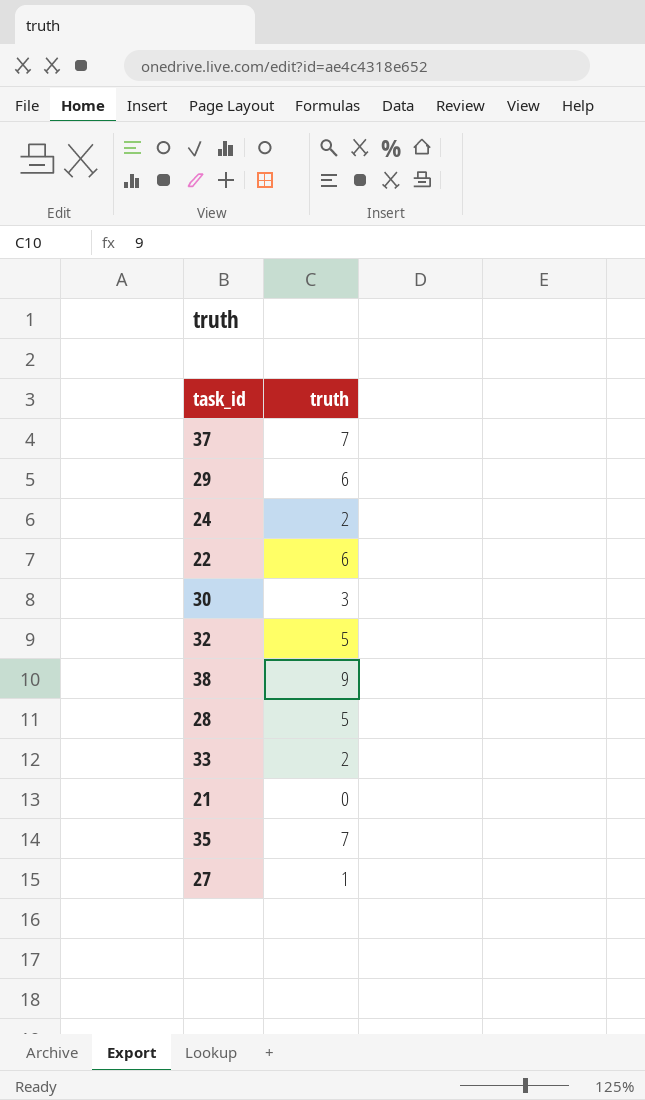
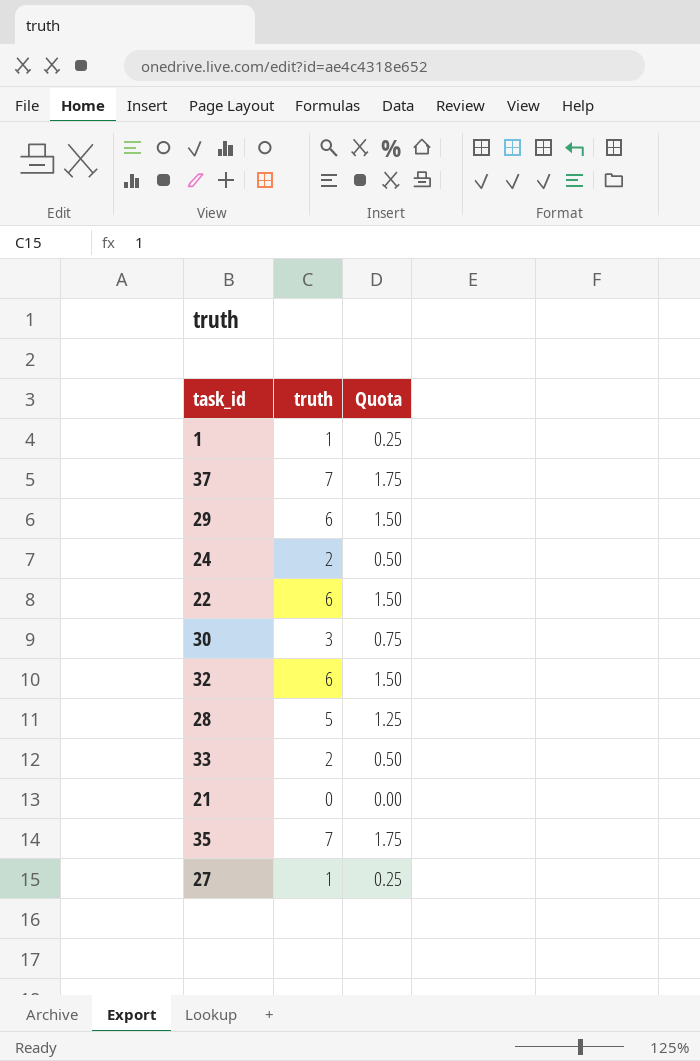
column Quota | formula: none -> [truth] * 0.25
row 38: 9 -> none
row 1: none -> 1 | 0.25
32 | truth: 5 -> 6

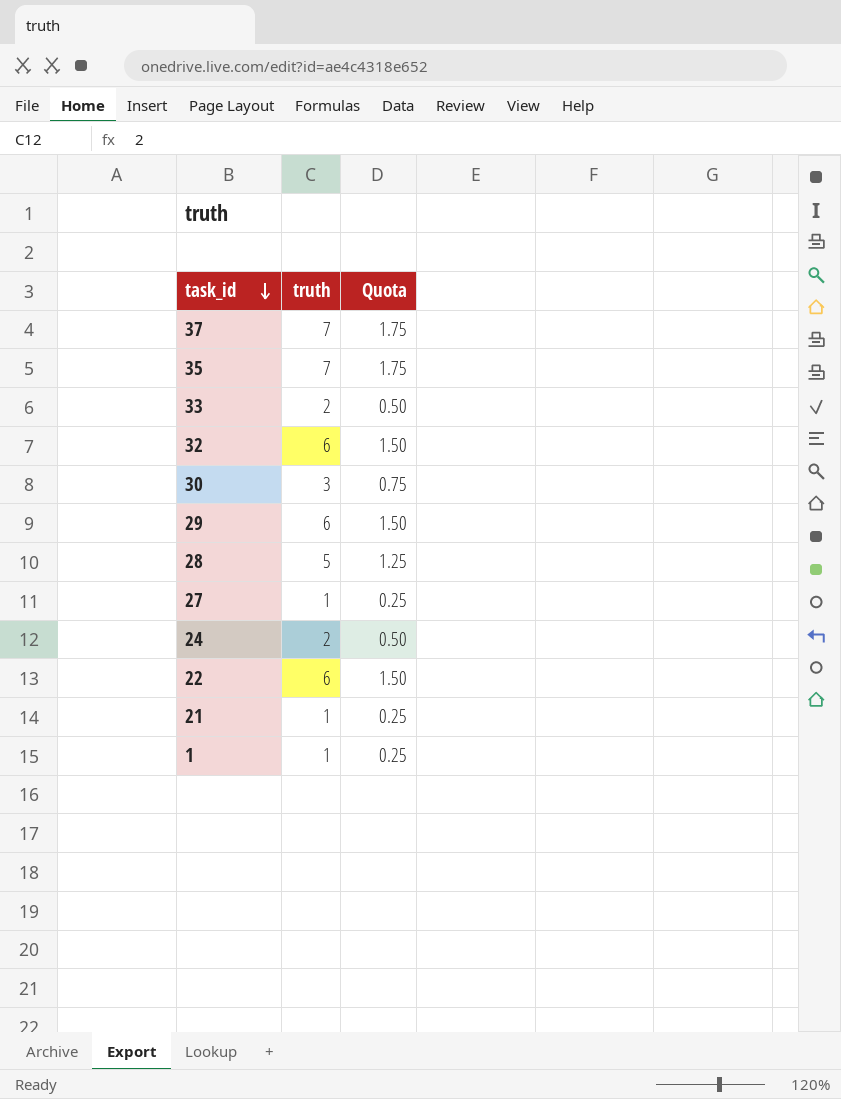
row order: none -> task_id descending
21 | truth: 0 -> 1
21 | Quota: 0.00 -> 0.25

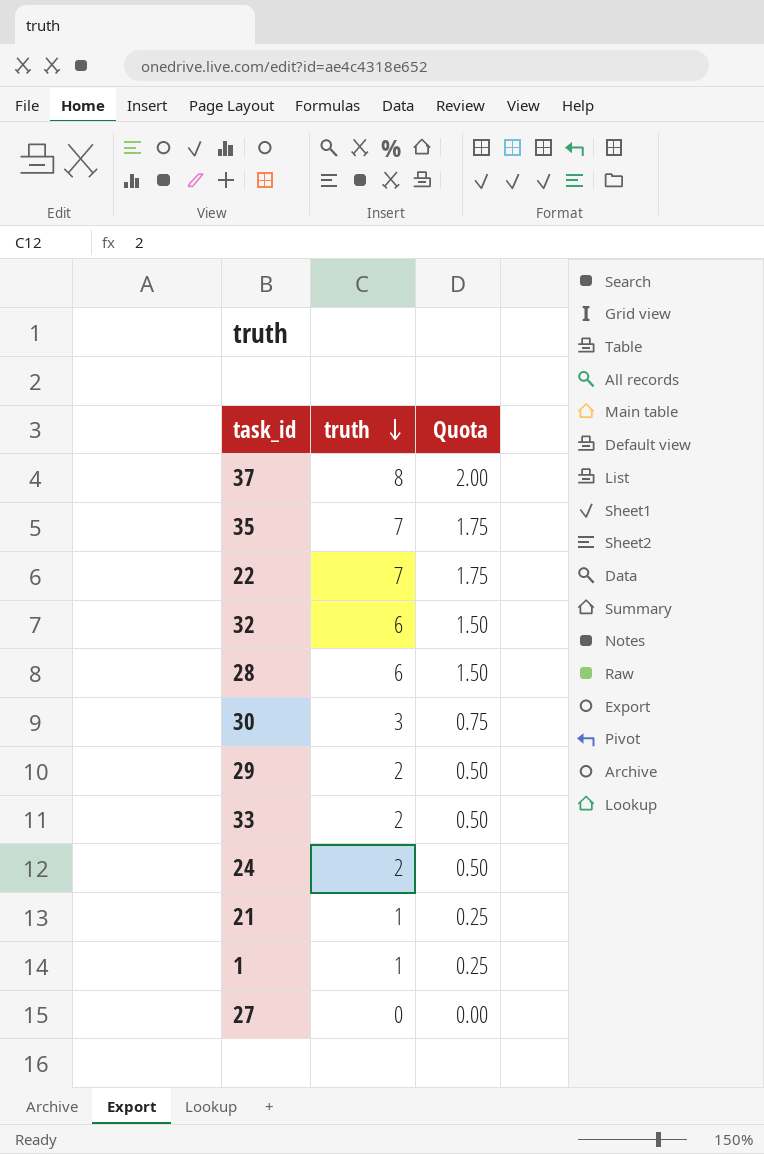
row order: task_id descending -> truth descending
37 | truth: 7 -> 8
37 | Quota: 1.75 -> 2.00
22 | truth: 6 -> 7
22 | Quota: 1.50 -> 1.75
28 | truth: 5 -> 6
28 | Quota: 1.25 -> 1.50
29 | truth: 6 -> 2
29 | Quota: 1.50 -> 0.50
27 | truth: 1 -> 0
27 | Quota: 0.25 -> 0.00

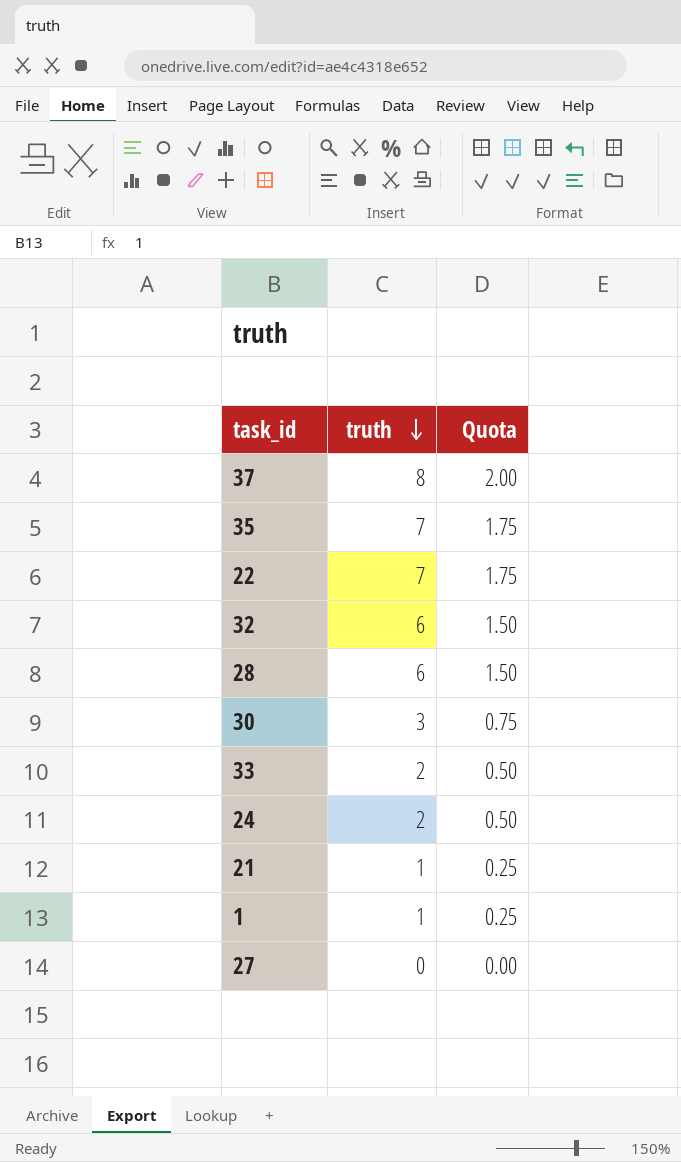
row 29: 2 | 0.50 -> none

